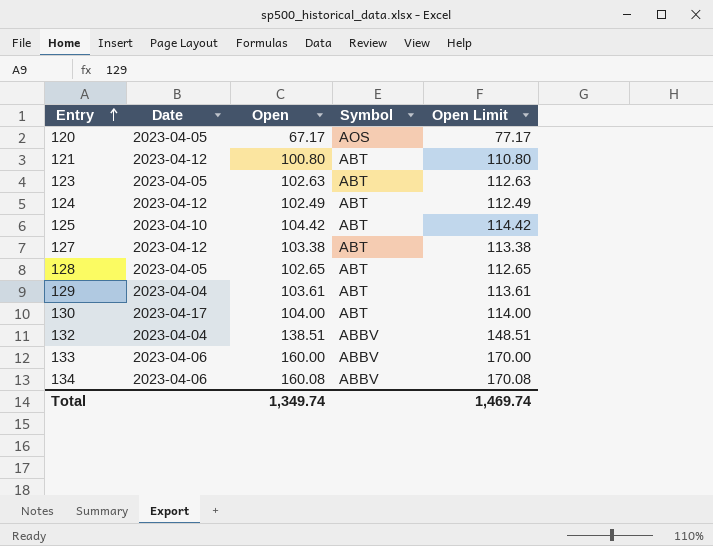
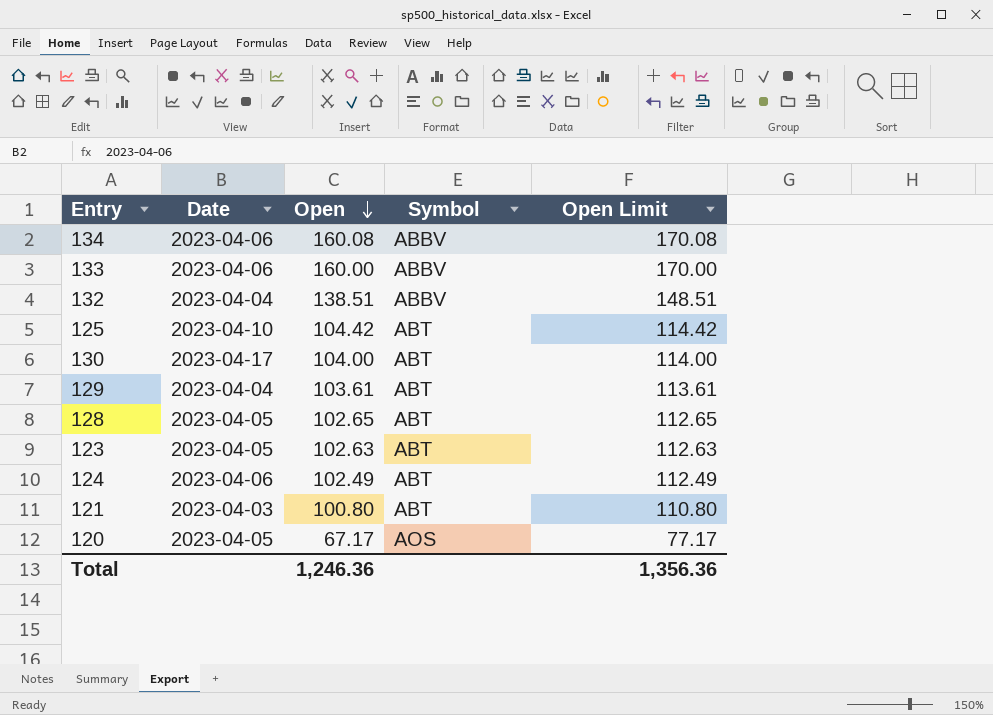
row order: Entry ascending -> Open descending
row 127: 2023-04-12 | 103.38 | ABT | 113.38 -> none
124 | Date: 2023-04-12 -> 2023-04-06
121 | Date: 2023-04-12 -> 2023-04-03
Total | Open: 1,349.74 -> 1,246.36
Total | Open Limit: 1,469.74 -> 1,356.36

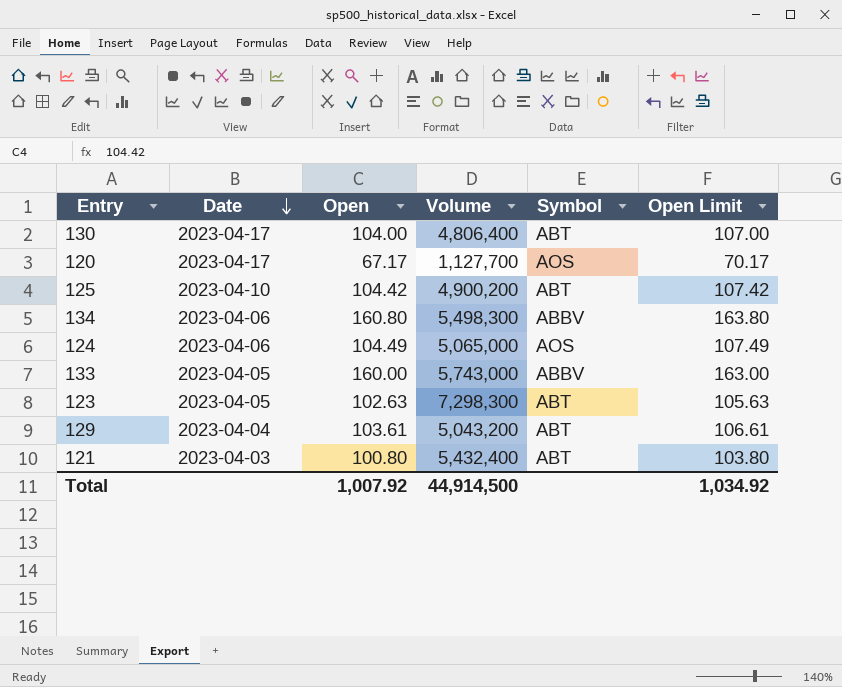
row order: Open descending -> Date descending
column Volume | position: none -> 4
column Open Limit | formula: [Open] + 10 -> [Open] + 3
row 132: 2023-04-04 | 138.51 | ABBV | 148.51 -> none
row 128: 2023-04-05 | 102.65 | ABT | 112.65 -> none
120 | Date: 2023-04-05 -> 2023-04-17
134 | Open: 160.08 -> 160.80
124 | Open: 102.49 -> 104.49
124 | Symbol: ABT -> AOS
133 | Date: 2023-04-06 -> 2023-04-05
Total | Open: 1,246.36 -> 1,007.92
Total | Open Limit: 1,356.36 -> 1,034.92

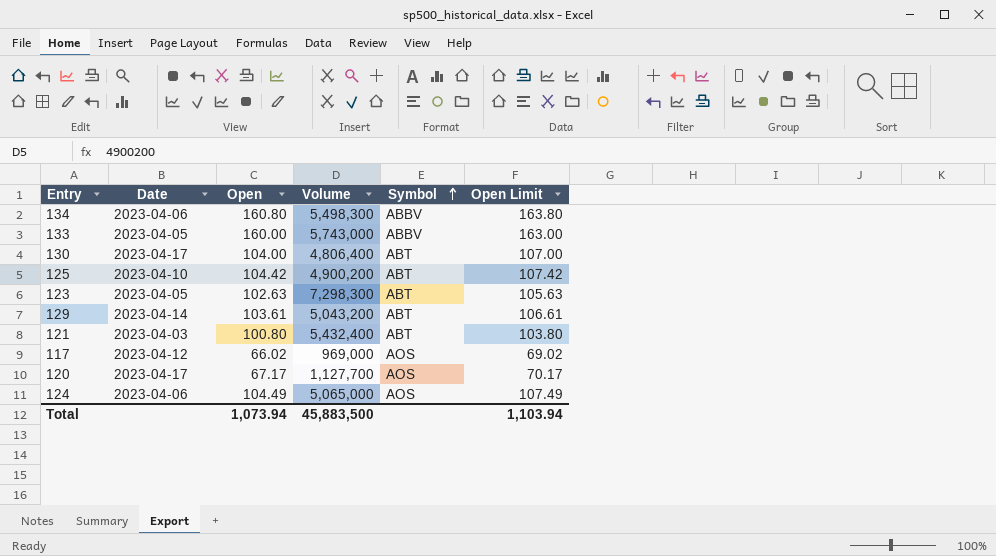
row order: Date descending -> Symbol ascending
129 | Date: 2023-04-04 -> 2023-04-14
row 117: none -> 2023-04-12 | 66.02 | 969,000 | AOS | 69.02
Total | Open: 1,007.92 -> 1,073.94
Total | Volume: 44,914,500 -> 45,883,500
Total | Open Limit: 1,034.92 -> 1,103.94

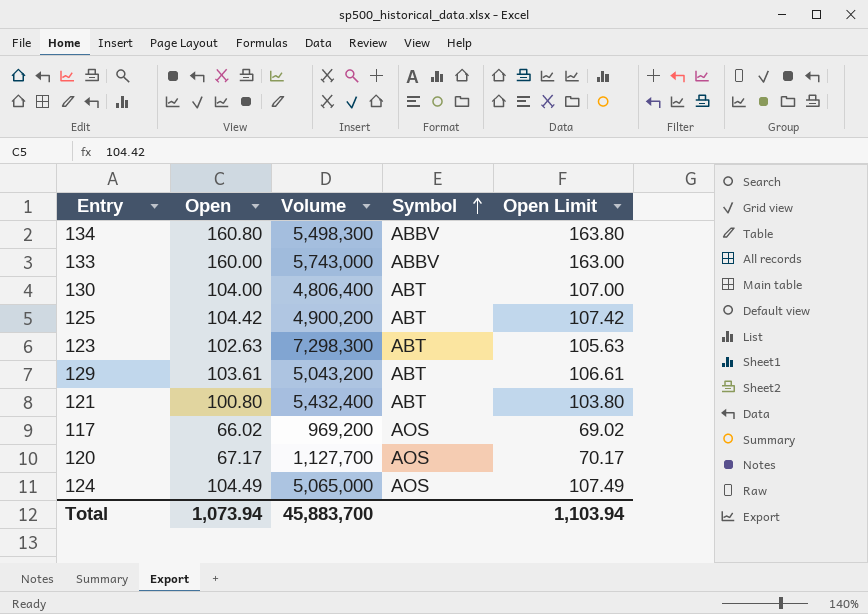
column Date | position: 2 -> none
117 | Volume: 969,000 -> 969,200
Total | Volume: 45,883,500 -> 45,883,700

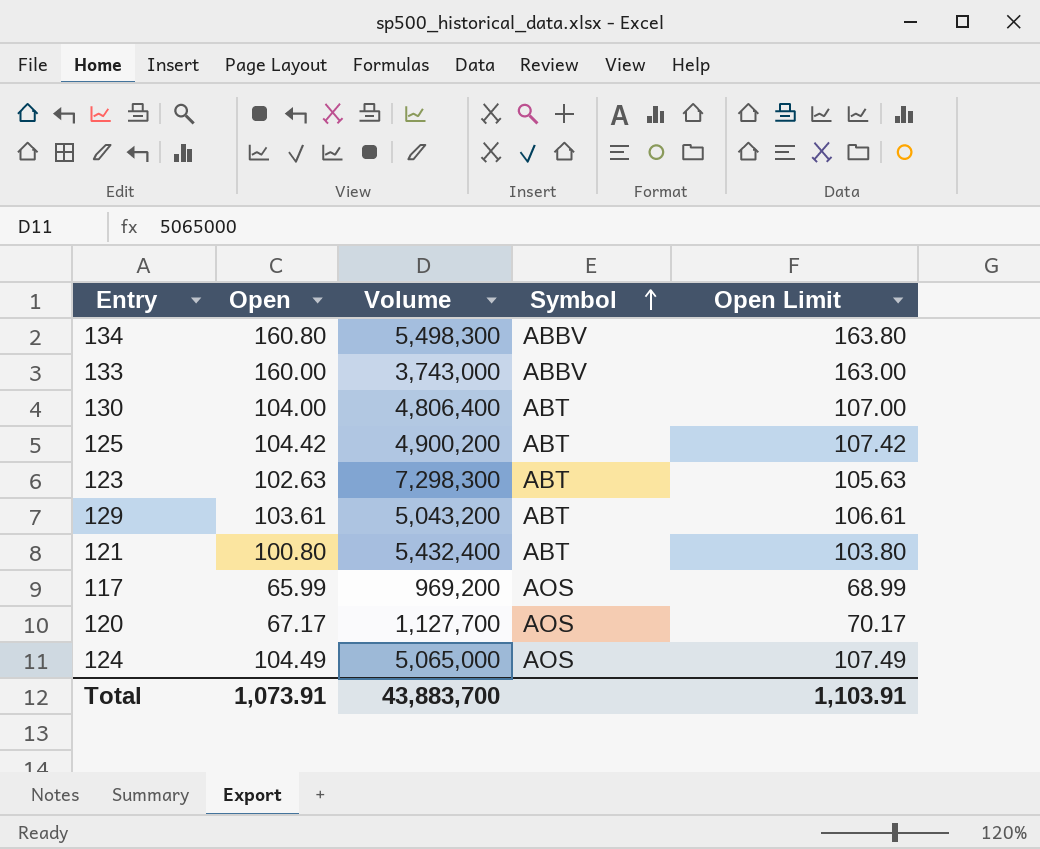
133 | Volume: 5,743,000 -> 3,743,000
117 | Open: 66.02 -> 65.99
117 | Open Limit: 69.02 -> 68.99
Total | Open: 1,073.94 -> 1,073.91
Total | Volume: 45,883,700 -> 43,883,700
Total | Open Limit: 1,103.94 -> 1,103.91

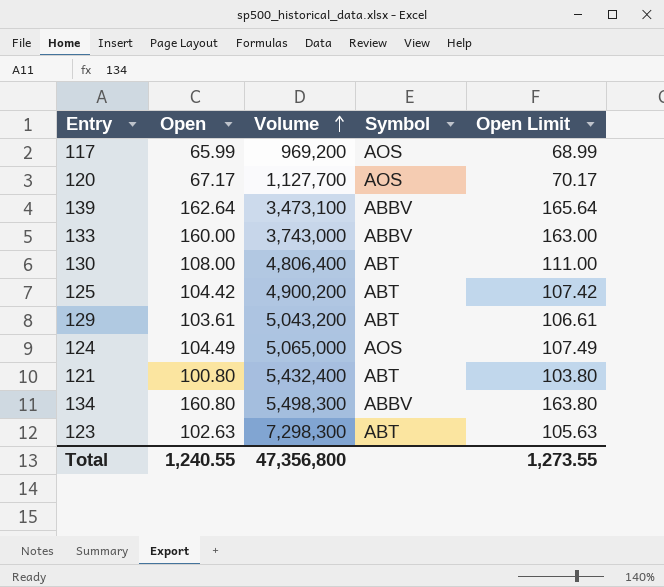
row order: Symbol ascending -> Volume ascending
row 139: none -> 162.64 | 3,473,100 | ABBV | 165.64
130 | Open: 104.00 -> 108.00
130 | Open Limit: 107.00 -> 111.00
Total | Open: 1,073.91 -> 1,240.55
Total | Volume: 43,883,700 -> 47,356,800
Total | Open Limit: 1,103.91 -> 1,273.55

